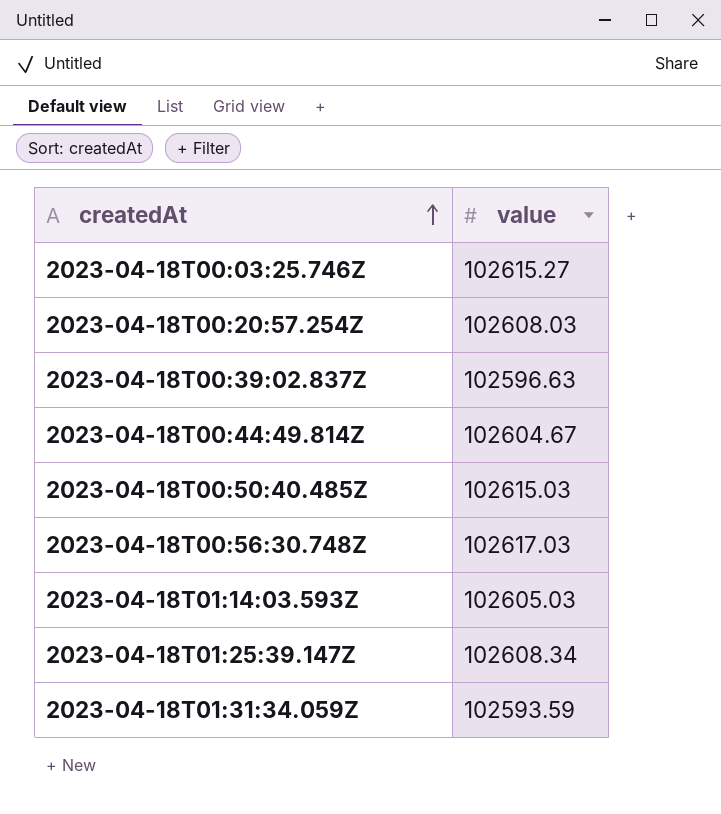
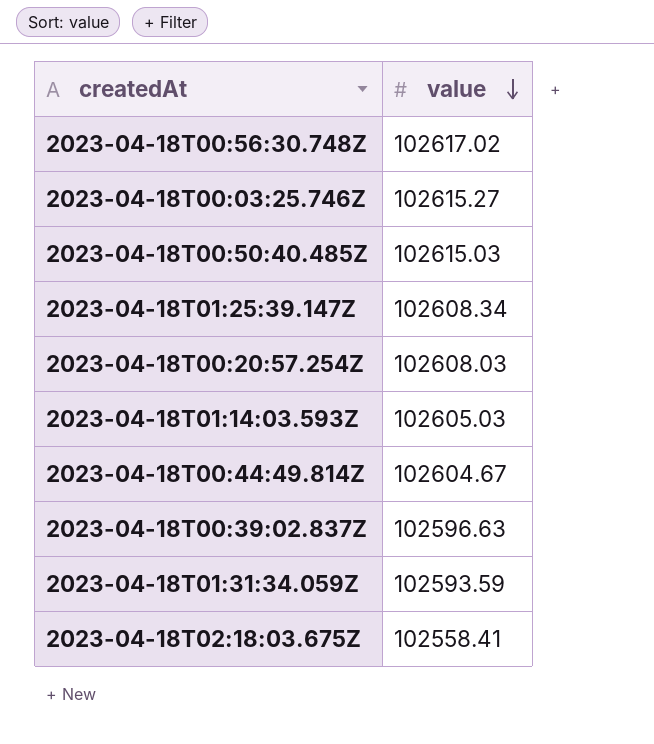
row order: createdAt ascending -> value descending
2023-04-18T00:56:30.748Z | value: 102617.03 -> 102617.02
row 2023-04-18T02:18:03.675Z: none -> 102558.41

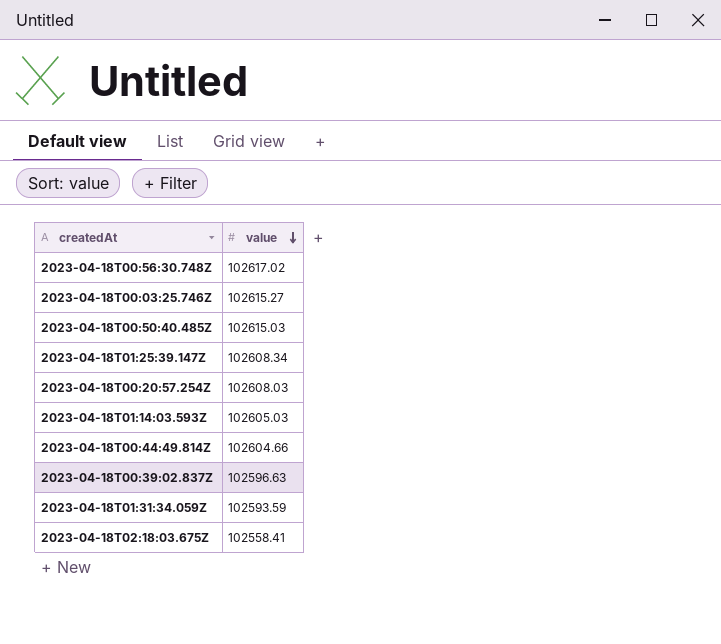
2023-04-18T00:44:49.814Z | value: 102604.67 -> 102604.66

